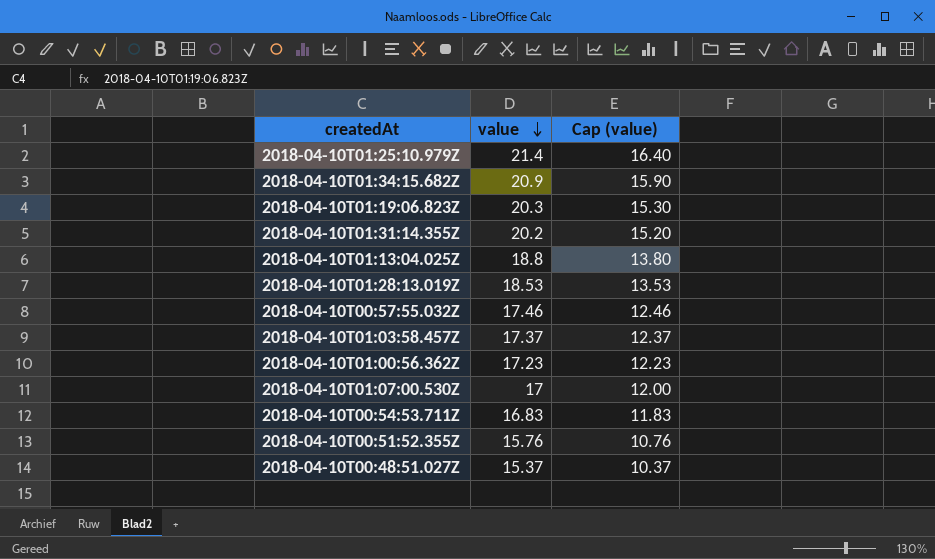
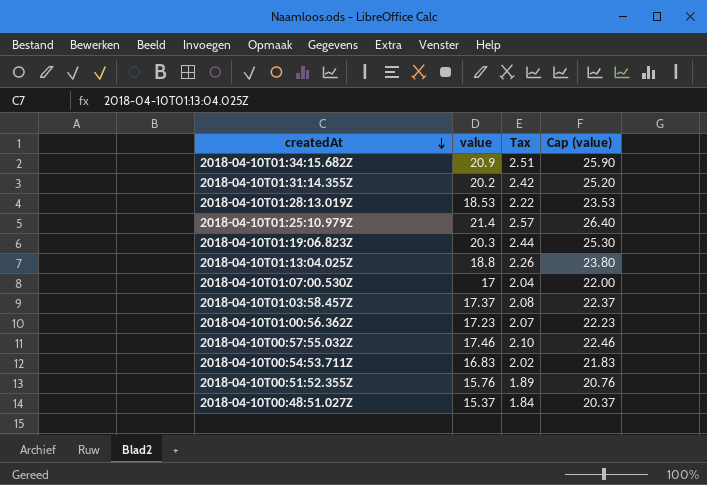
row order: value descending -> createdAt descending
column Tax | formula: none -> [value] * 0.12
column Cap (value) | formula: [value] - 5 -> [value] + 5

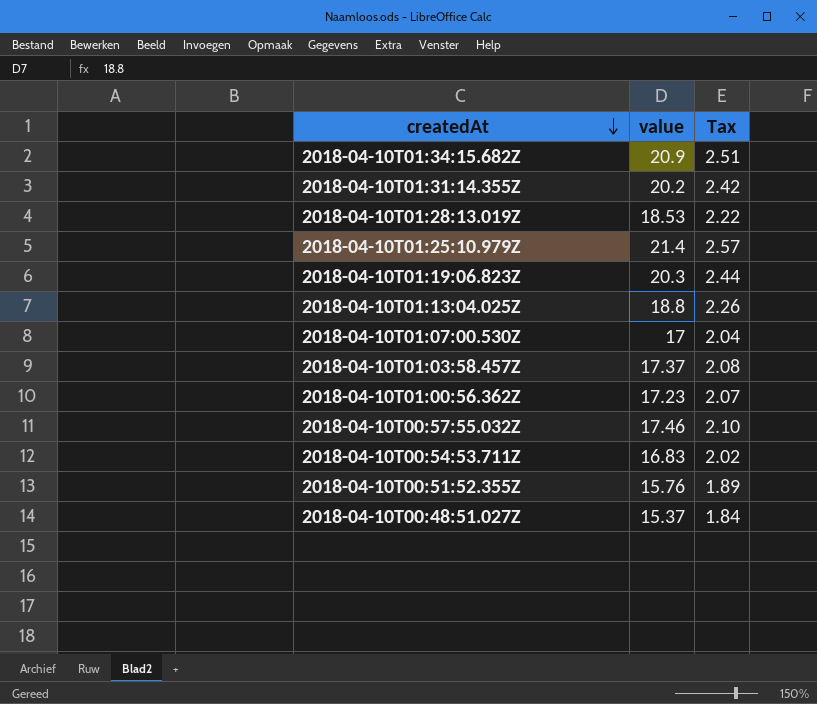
column Cap (value) | formula: [value] + 5 -> none

